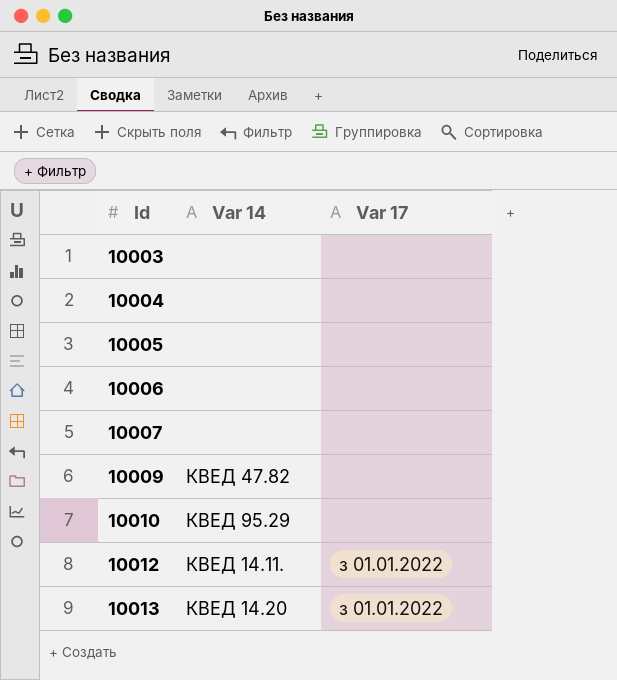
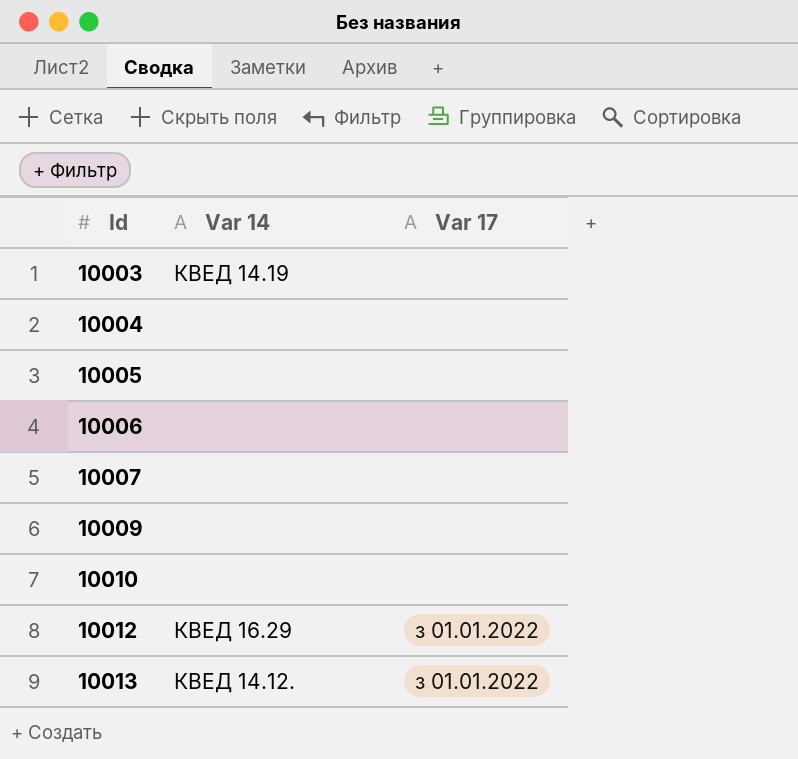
10003 | Var 14: none -> КВЕД 14.19
10009 | Var 14: КВЕД 47.82 -> none
10010 | Var 14: КВЕД 95.29 -> none
10012 | Var 14: КВЕД 14.11. -> КВЕД 16.29
10013 | Var 14: КВЕД 14.20 -> КВЕД 14.12.

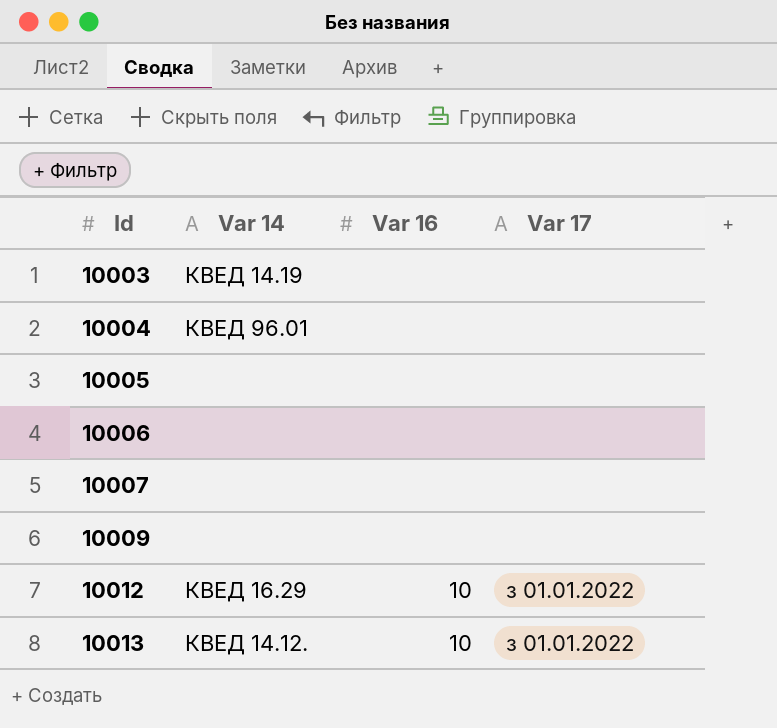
column Var 16 | position: none -> 3
row 10010: none | none -> none
10004 | Var 14: none -> КВЕД 96.01

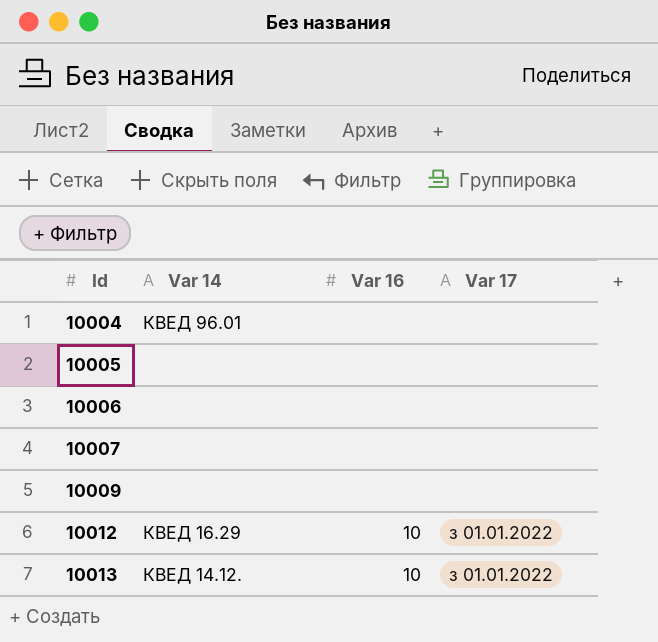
row 10003: КВЕД 14.19 | none | none -> none

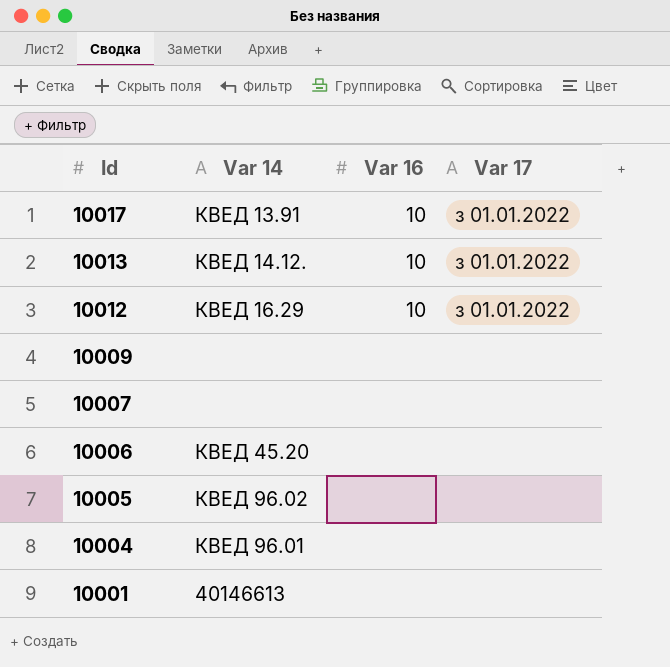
row order: Id ascending -> Id descending
row 10017: none -> КВЕД 13.91 | 10 | з 01.01.2022
10006 | Var 14: none -> КВЕД 45.20
10005 | Var 14: none -> КВЕД 96.02
row 10001: none -> 40146613 | none | none

